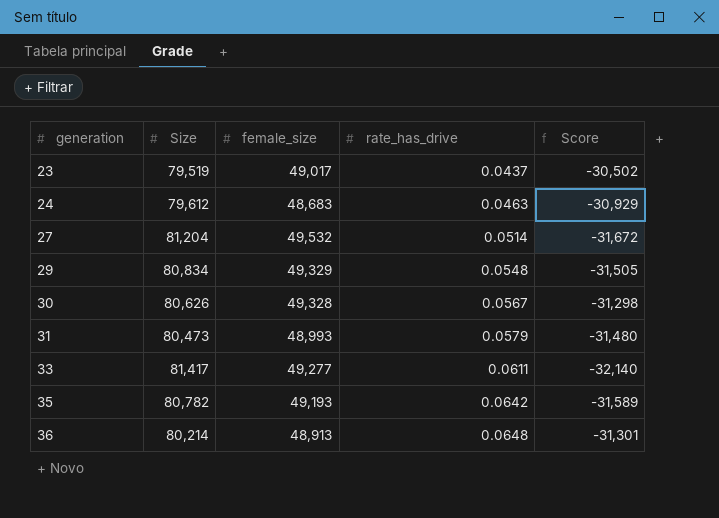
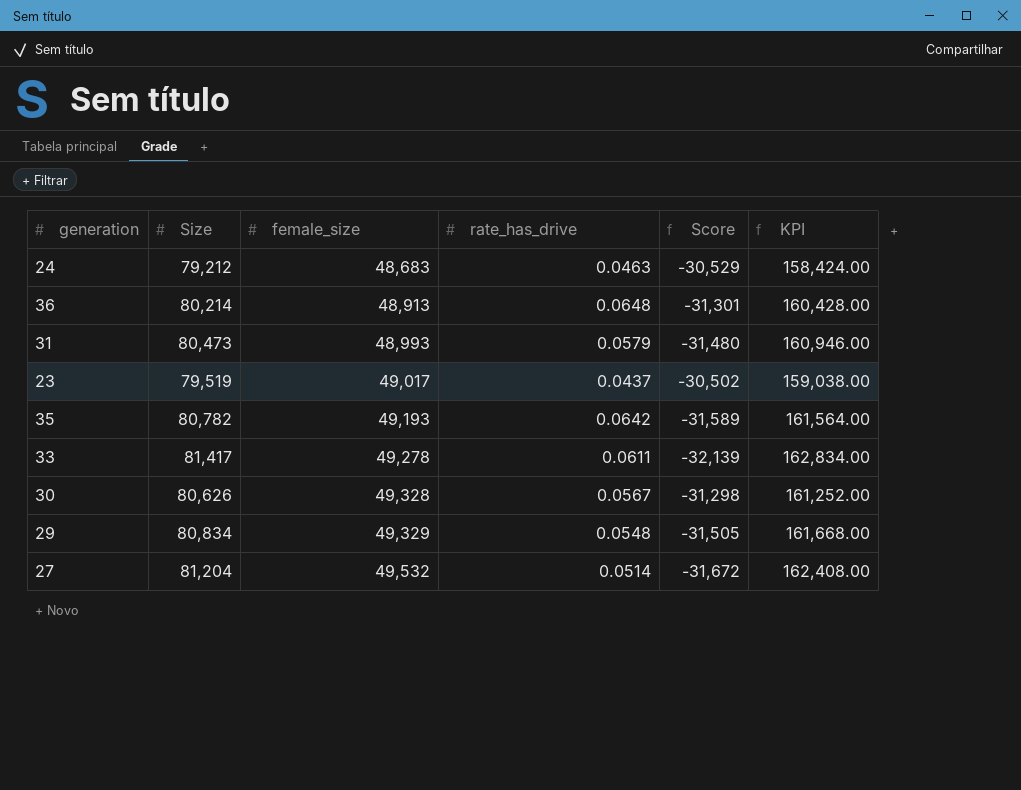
row order: generation ascending -> female_size ascending
column KPI | formula: none -> [Size] * 2
24 | Size: 79,612 -> 79,212
24 | Score: -30,929 -> -30,529
33 | female_size: 49,277 -> 49,278
33 | Score: -32,140 -> -32,139

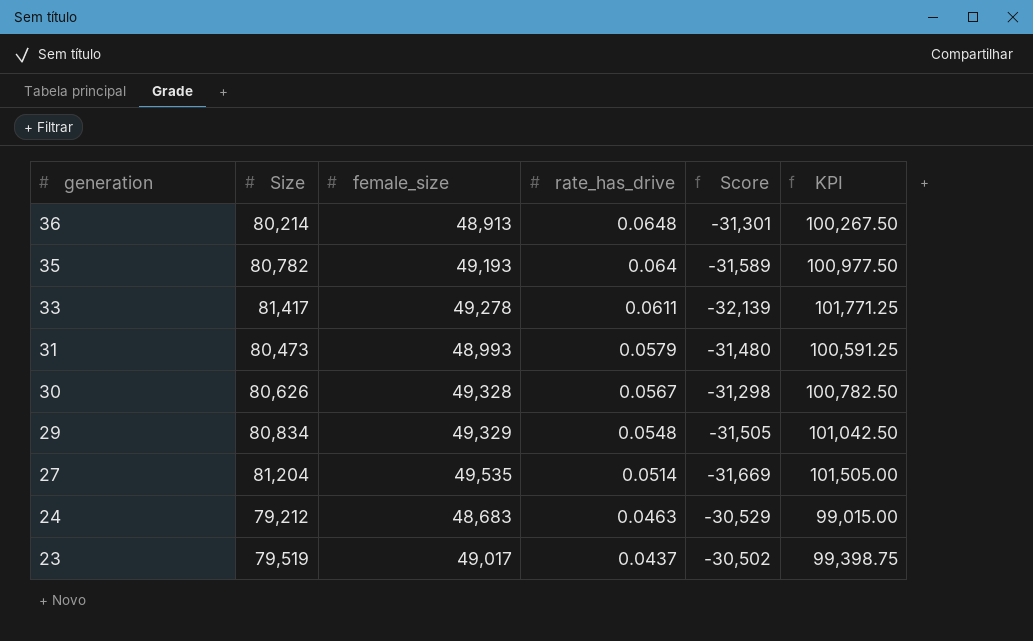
row order: female_size ascending -> generation descending
column KPI | formula: [Size] * 2 -> [Size] * 1.25
35 | rate_has_drive: 0.0642 -> 0.064
27 | female_size: 49,532 -> 49,535
27 | Score: -31,672 -> -31,669

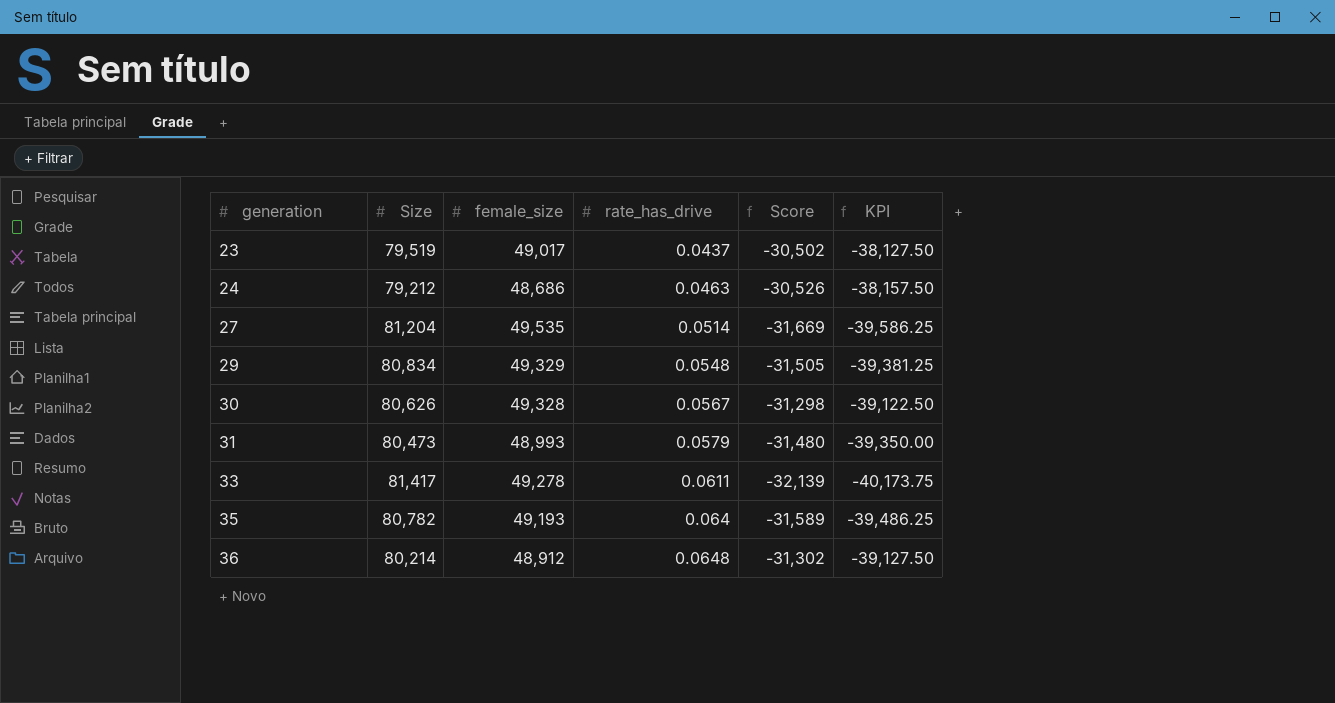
row order: generation descending -> generation ascending
column KPI | formula: [Size] * 1.25 -> [Score] * 1.25
24 | female_size: 48,683 -> 48,686
24 | Score: -30,529 -> -30,526
36 | female_size: 48,913 -> 48,912
36 | Score: -31,301 -> -31,302

